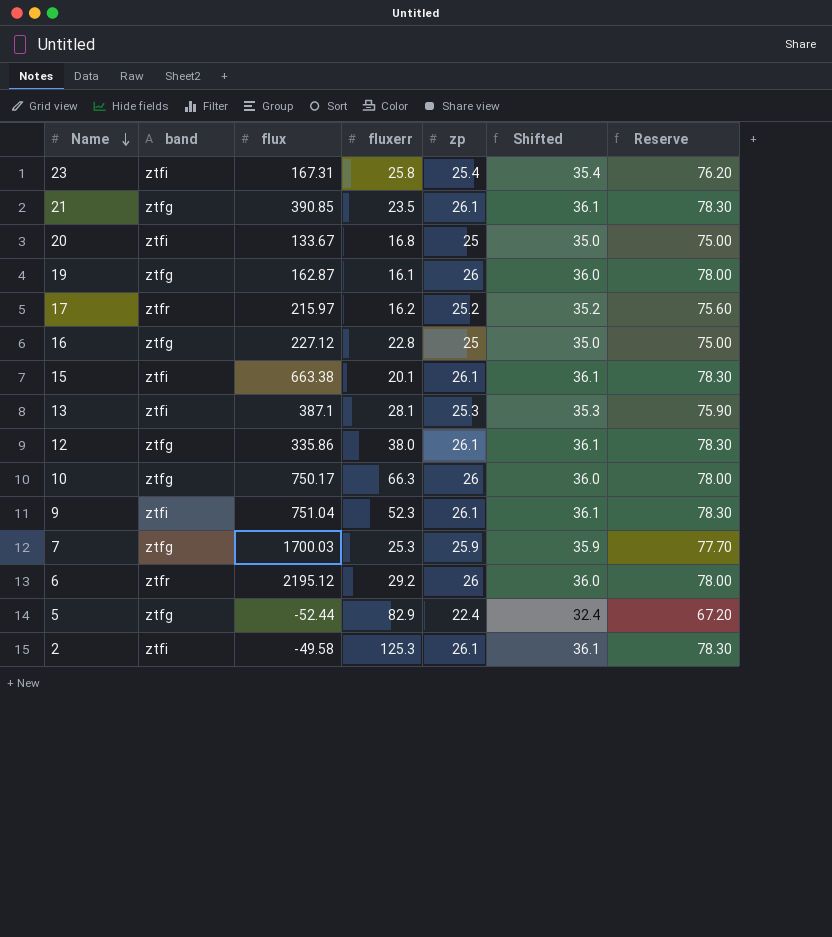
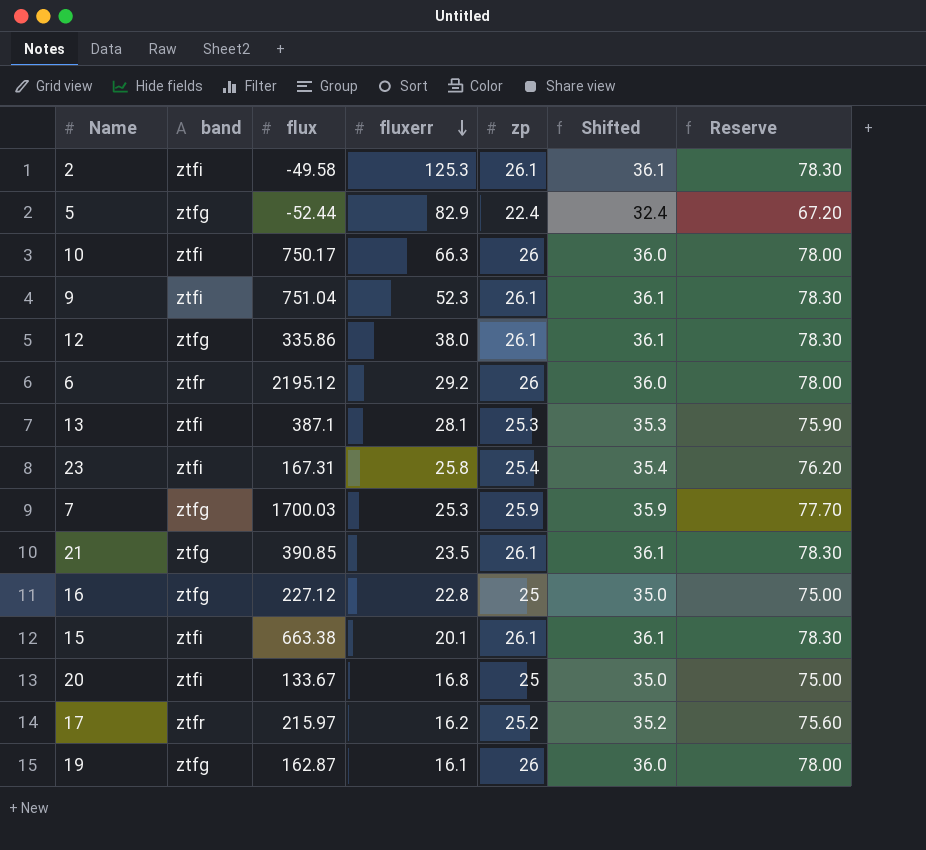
row order: Name descending -> fluxerr descending
10 | band: ztfg -> ztfi

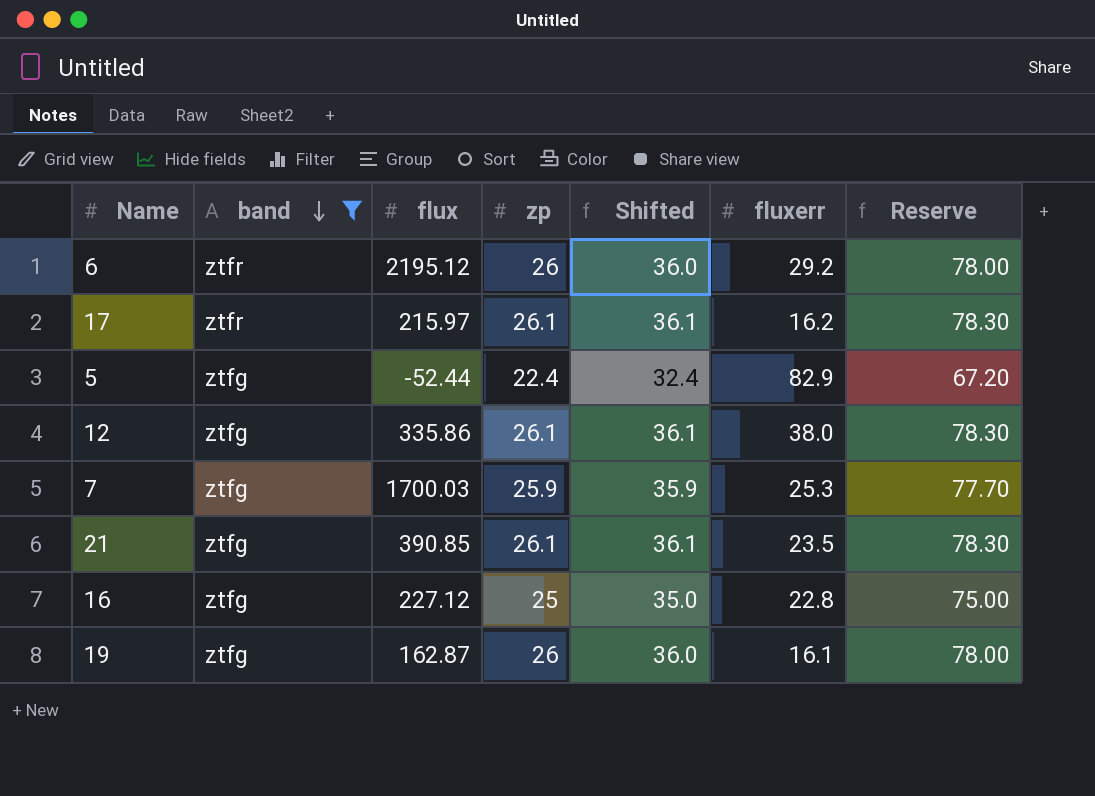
filter: none -> band != ztfi
row order: fluxerr descending -> band descending
column fluxerr | position: 4 -> 6
17 | zp: 25.2 -> 26.1
17 | Shifted: 35.2 -> 36.1
17 | Reserve: 75.60 -> 78.30

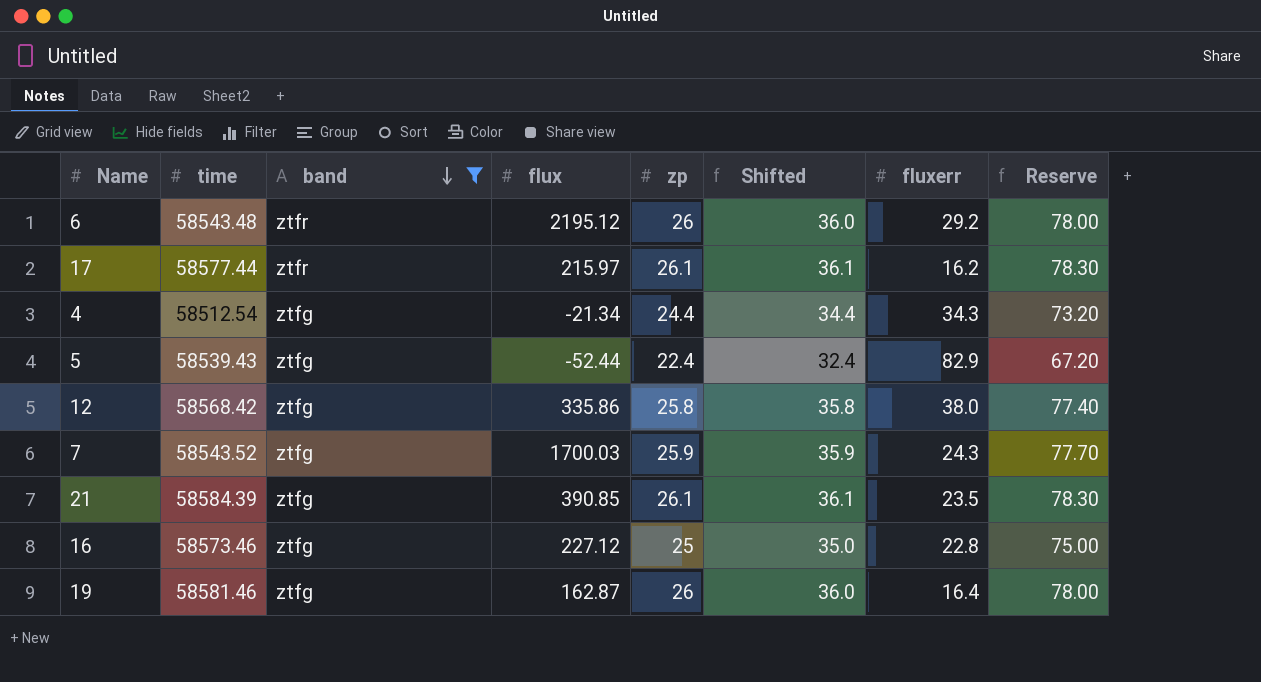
column time | position: none -> 2
row 4: none -> 58512.54 | ztfg | -21.34 | 24.4 | 34.4 | 34.3 | 73.20
12 | zp: 26.1 -> 25.8
12 | Shifted: 36.1 -> 35.8
12 | Reserve: 78.30 -> 77.40
7 | fluxerr: 25.3 -> 24.3
19 | fluxerr: 16.1 -> 16.4

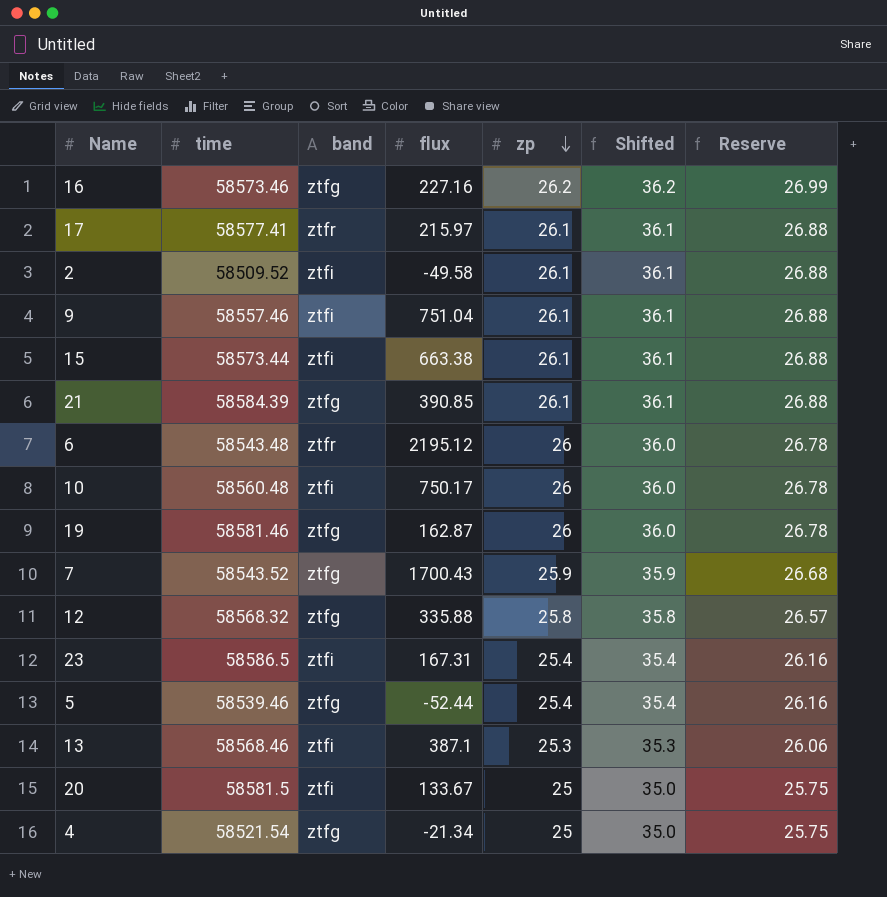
filter: band != ztfi -> none
row order: band descending -> zp descending
column fluxerr | position: 7 -> none
column Reserve | formula: [zp] * 3 -> [zp] * 1.03
16 | flux: 227.12 -> 227.16
16 | zp: 25 -> 26.2
16 | Shifted: 35.0 -> 36.2
17 | time: 58577.44 -> 58577.41
7 | flux: 1700.03 -> 1700.43
12 | time: 58568.42 -> 58568.32
12 | flux: 335.86 -> 335.88
5 | time: 58539.43 -> 58539.46
5 | zp: 22.4 -> 25.4
5 | Shifted: 32.4 -> 35.4
4 | time: 58512.54 -> 58521.54
4 | zp: 24.4 -> 25
4 | Shifted: 34.4 -> 35.0

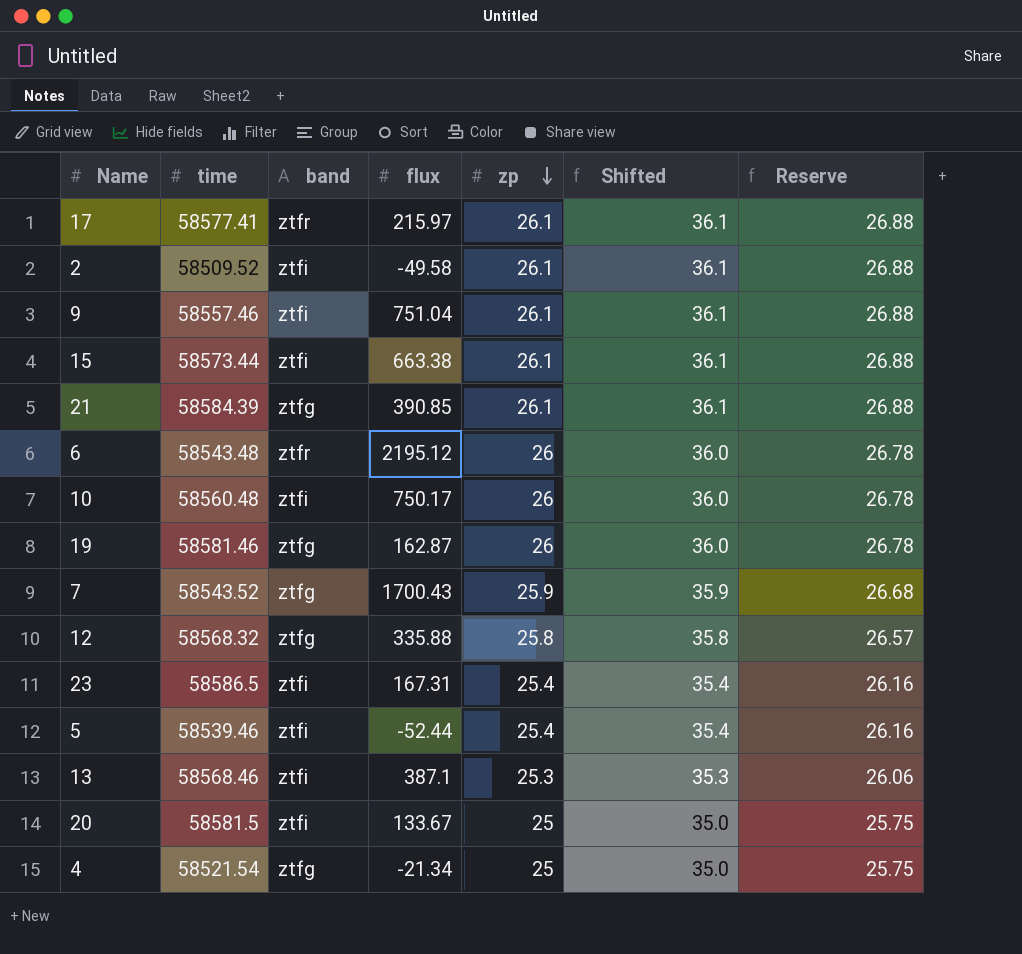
row 16: 58573.46 | ztfg | 227.16 | 26.2 | 36.2 | 26.99 -> none
5 | band: ztfg -> ztfi

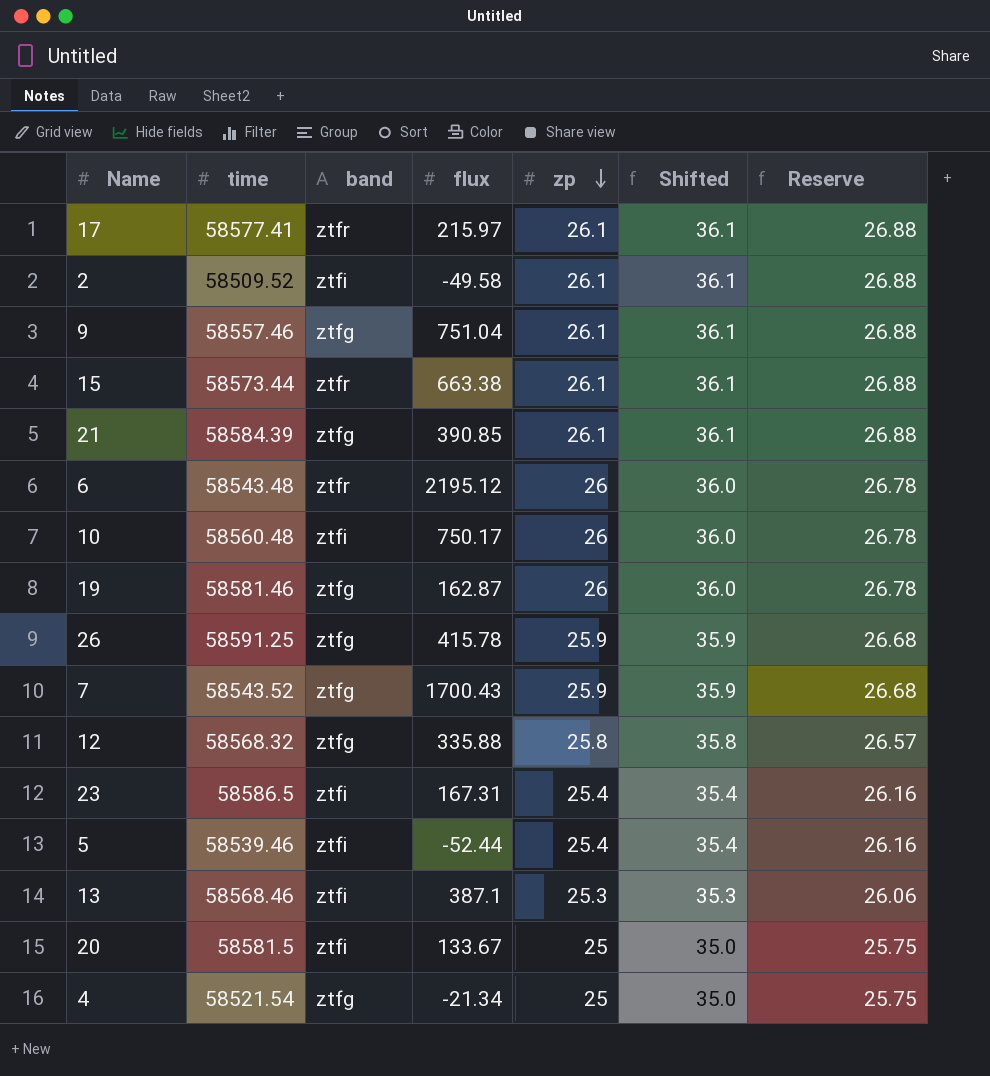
9 | band: ztfi -> ztfg
15 | band: ztfi -> ztfr
row 26: none -> 58591.25 | ztfg | 415.78 | 25.9 | 35.9 | 26.68

